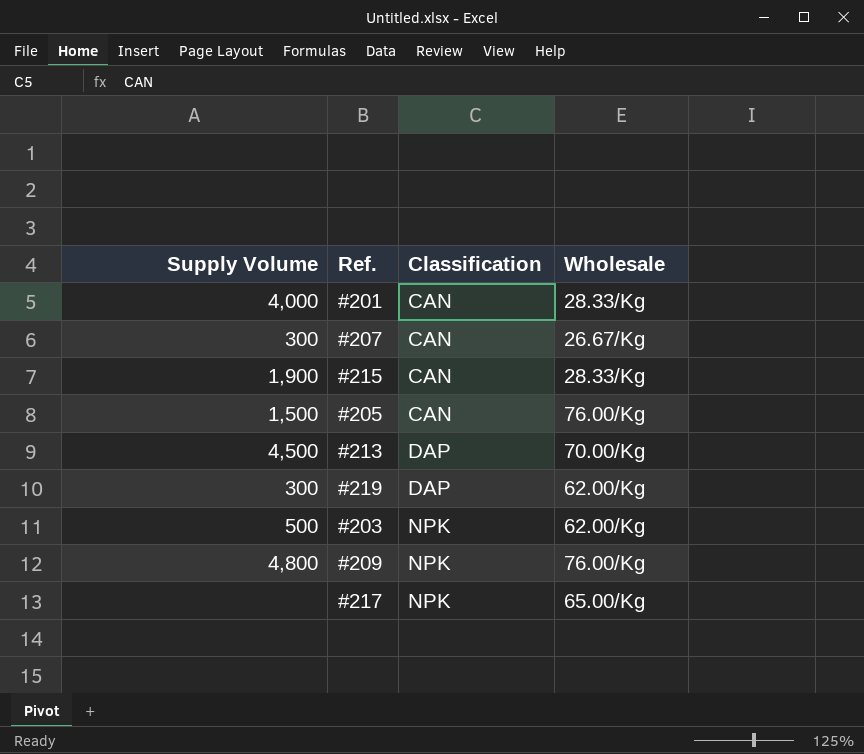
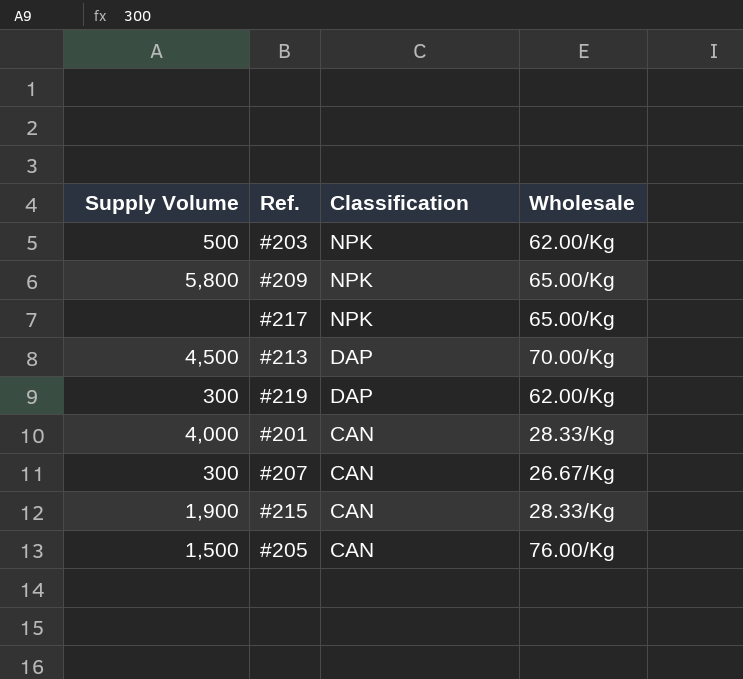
row order: Classification ascending -> Classification descending
#209 | Supply Volume: 4,800 -> 5,800
#209 | Wholesale: 76.00/Kg -> 65.00/Kg

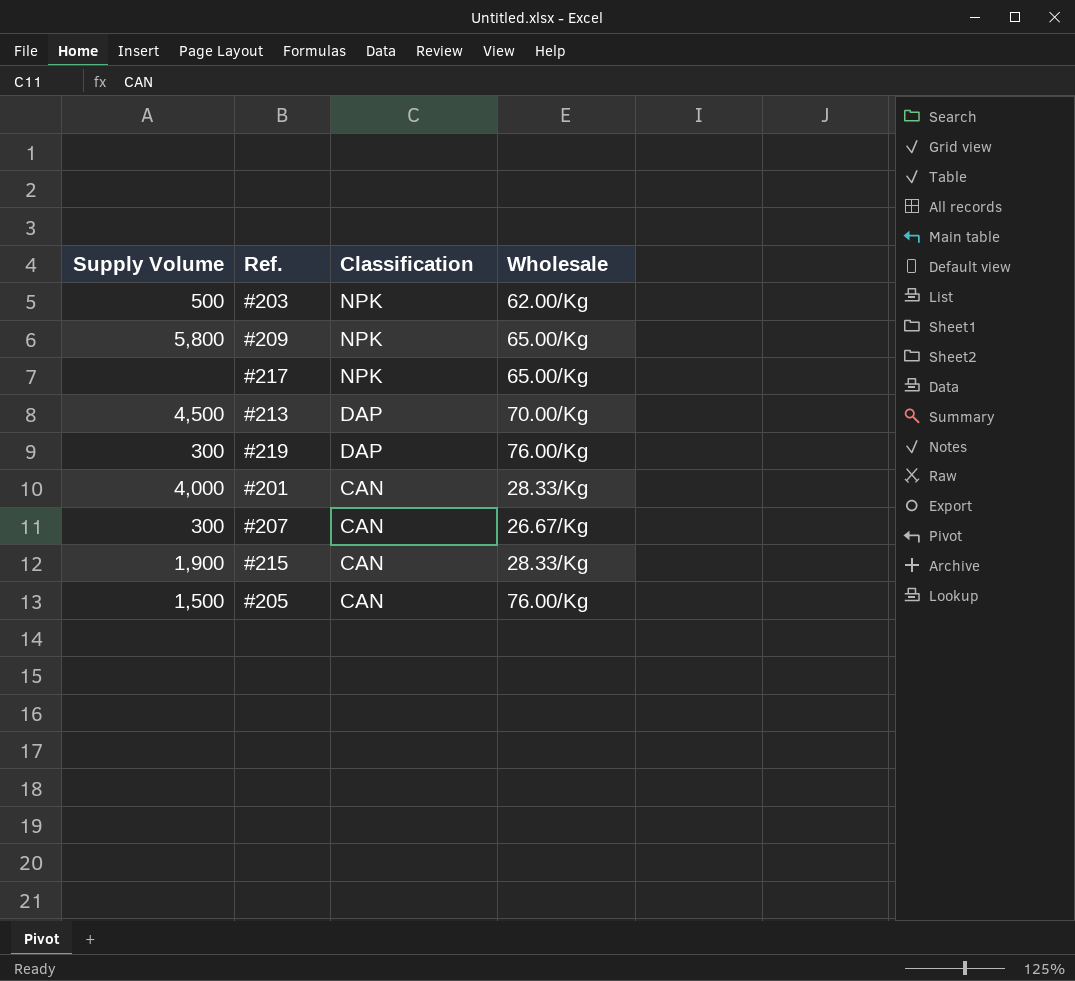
#219 | Wholesale: 62.00/Kg -> 76.00/Kg

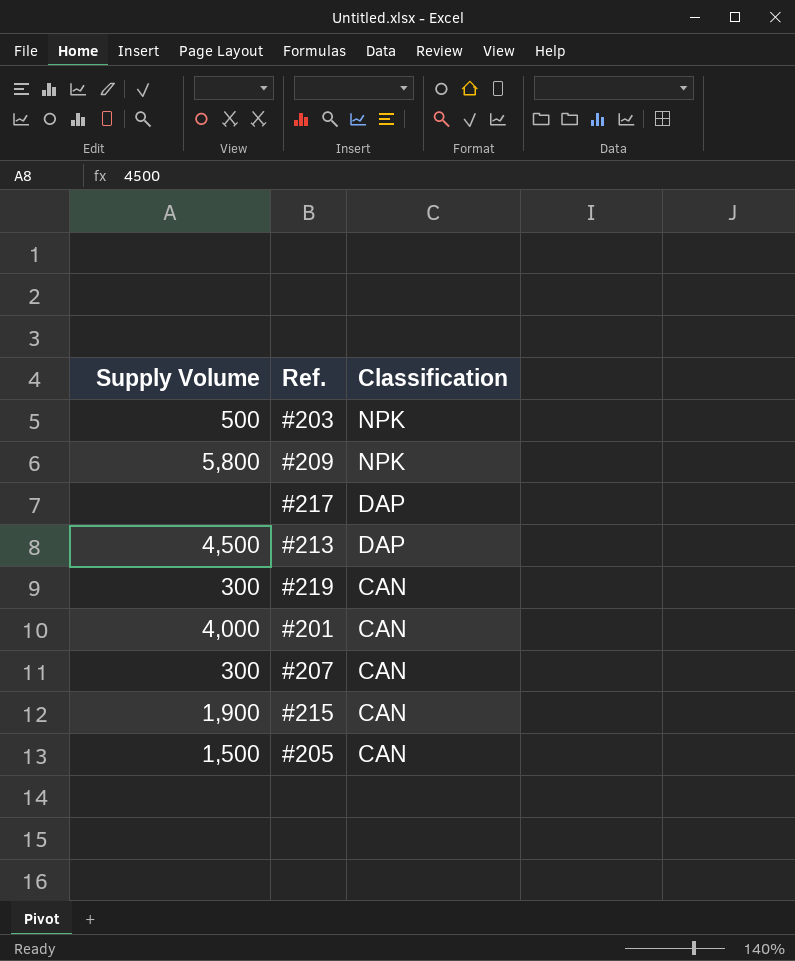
column Wholesale | position: 4 -> none
#217 | Classification: NPK -> DAP
#219 | Classification: DAP -> CAN

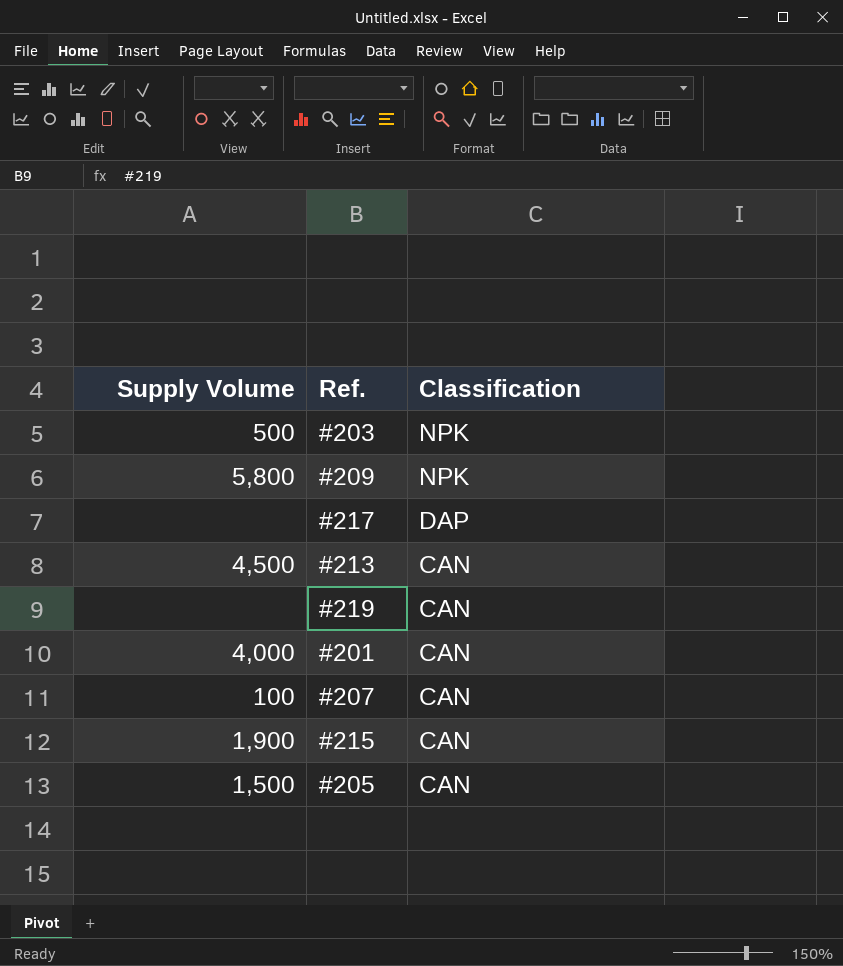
#213 | Classification: DAP -> CAN
#219 | Supply Volume: 300 -> none
#207 | Supply Volume: 300 -> 100

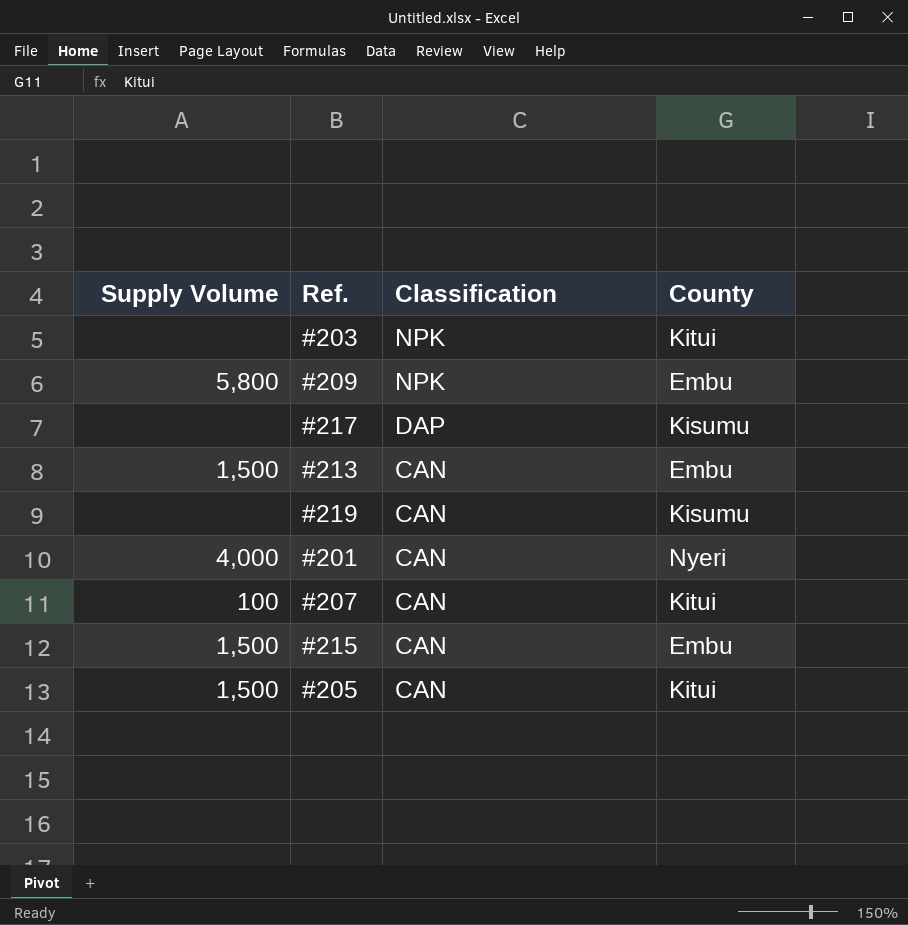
column County | position: none -> 4
#203 | Supply Volume: 500 -> none
#213 | Supply Volume: 4,500 -> 1,500
#215 | Supply Volume: 1,900 -> 1,500

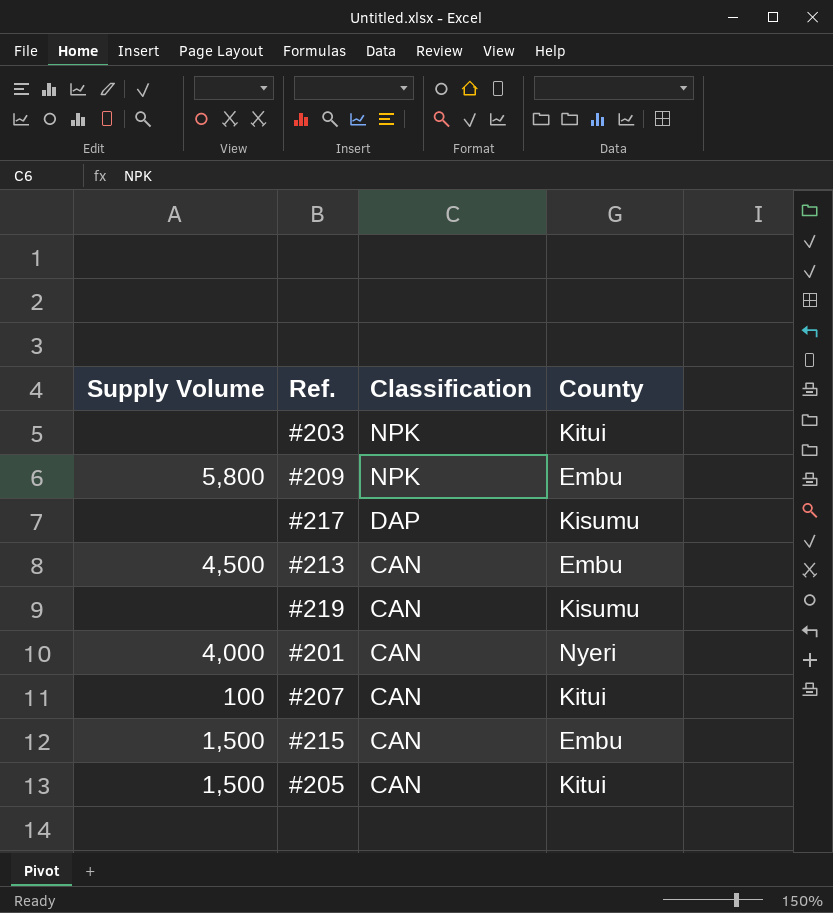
#213 | Supply Volume: 1,500 -> 4,500

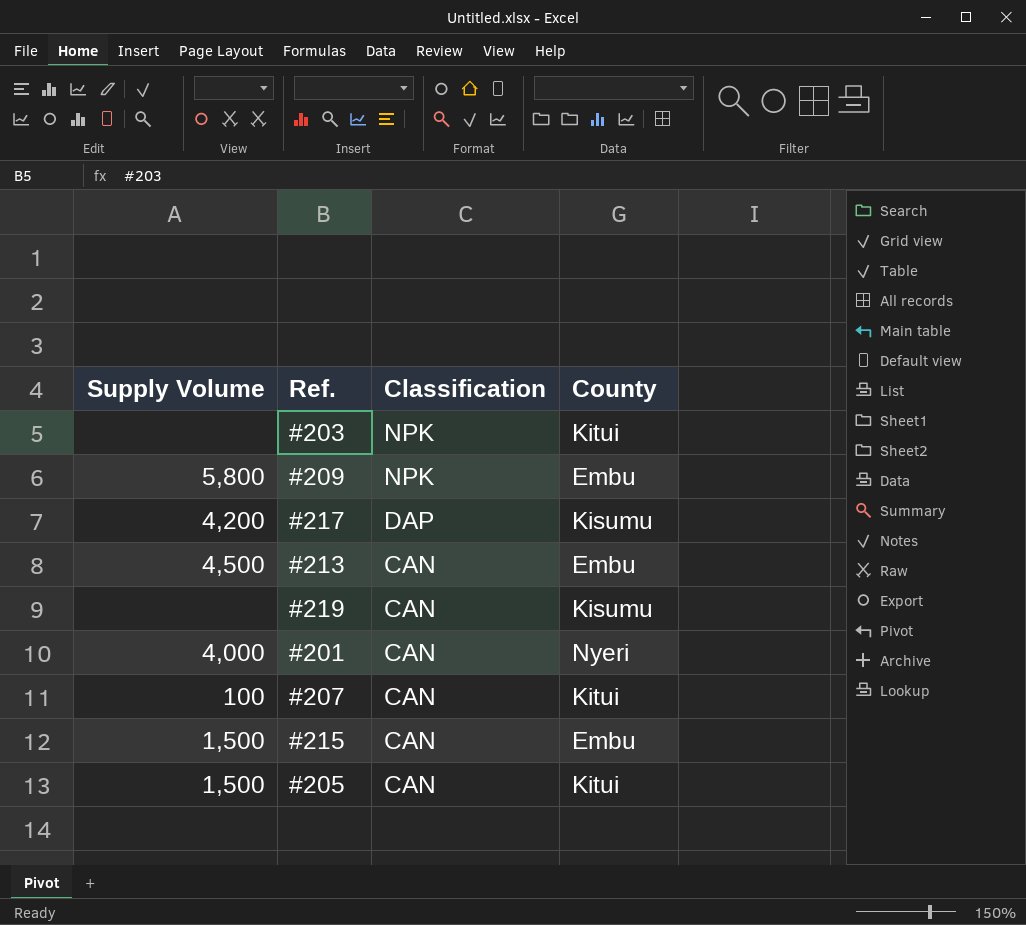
#217 | Supply Volume: none -> 4,200

